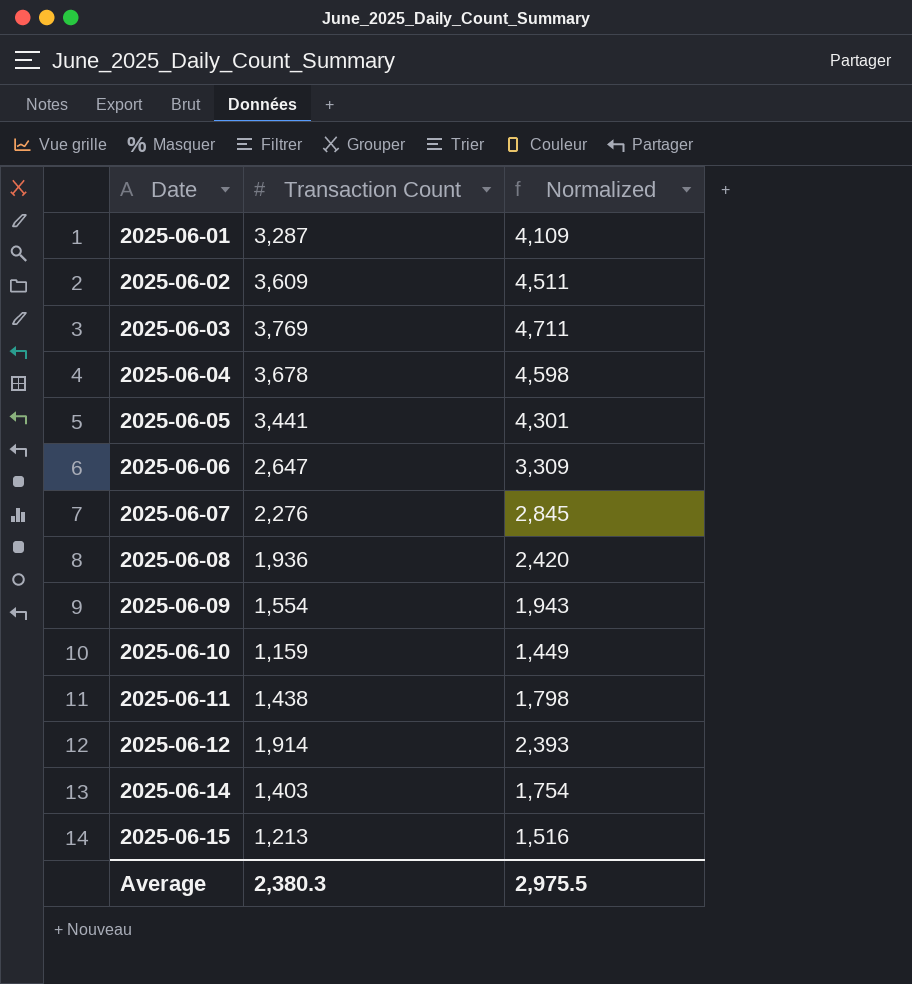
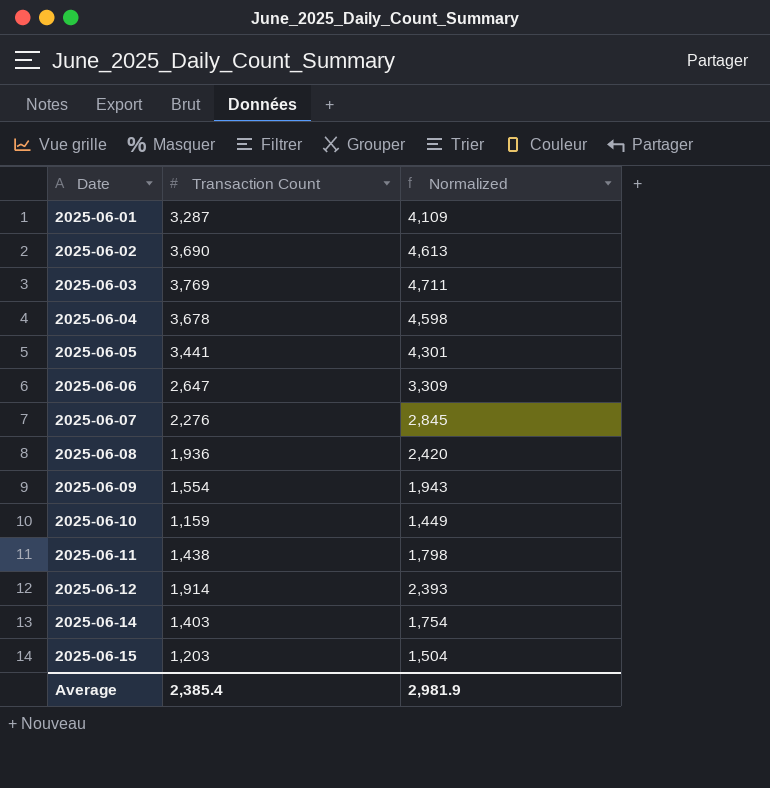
2025-06-02 | Transaction Count: 3,609 -> 3,690
2025-06-02 | Normalized: 4,511 -> 4,613
2025-06-15 | Transaction Count: 1,213 -> 1,203
2025-06-15 | Normalized: 1,516 -> 1,504
Average | Transaction Count: 2,380.3 -> 2,385.4
Average | Normalized: 2,975.5 -> 2,981.9

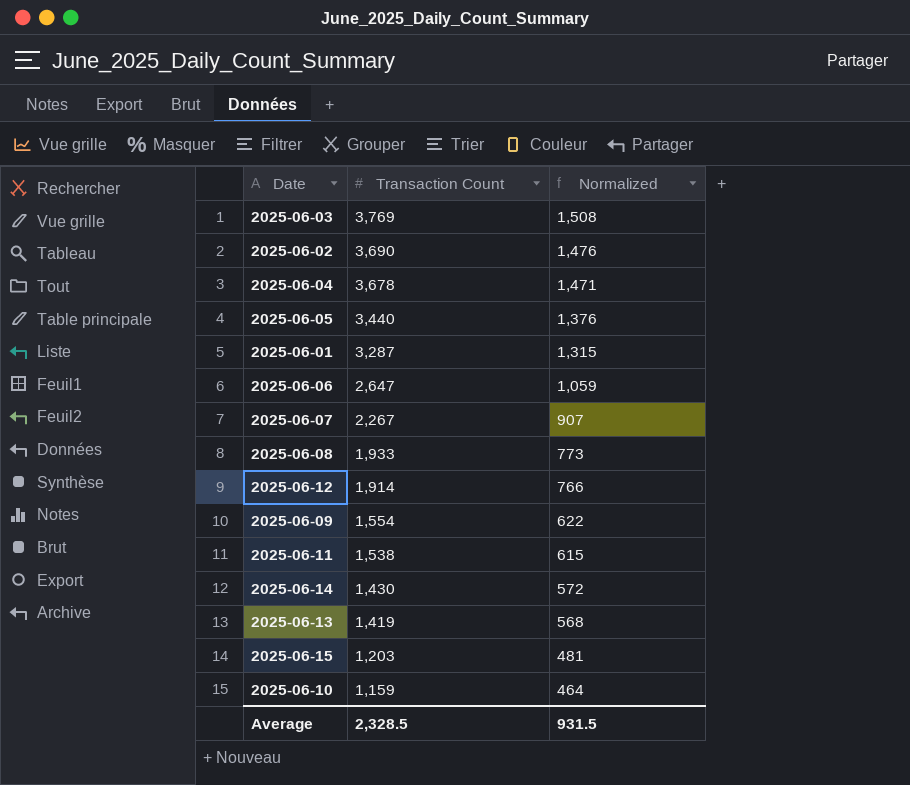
row order: Date ascending -> Transaction Count descending
column Normalized | formula: [Transaction Count] * 1.25 -> [Transaction Count] * 0.4
2025-06-05 | Transaction Count: 3,441 -> 3,440
2025-06-07 | Transaction Count: 2,276 -> 2,267
2025-06-08 | Transaction Count: 1,936 -> 1,933
2025-06-11 | Transaction Count: 1,438 -> 1,538
2025-06-14 | Transaction Count: 1,403 -> 1,430
row 2025-06-13: none -> 1,419 | 568
Average | Transaction Count: 2,385.4 -> 2,328.5
Average | Normalized: 2,981.9 -> 931.5

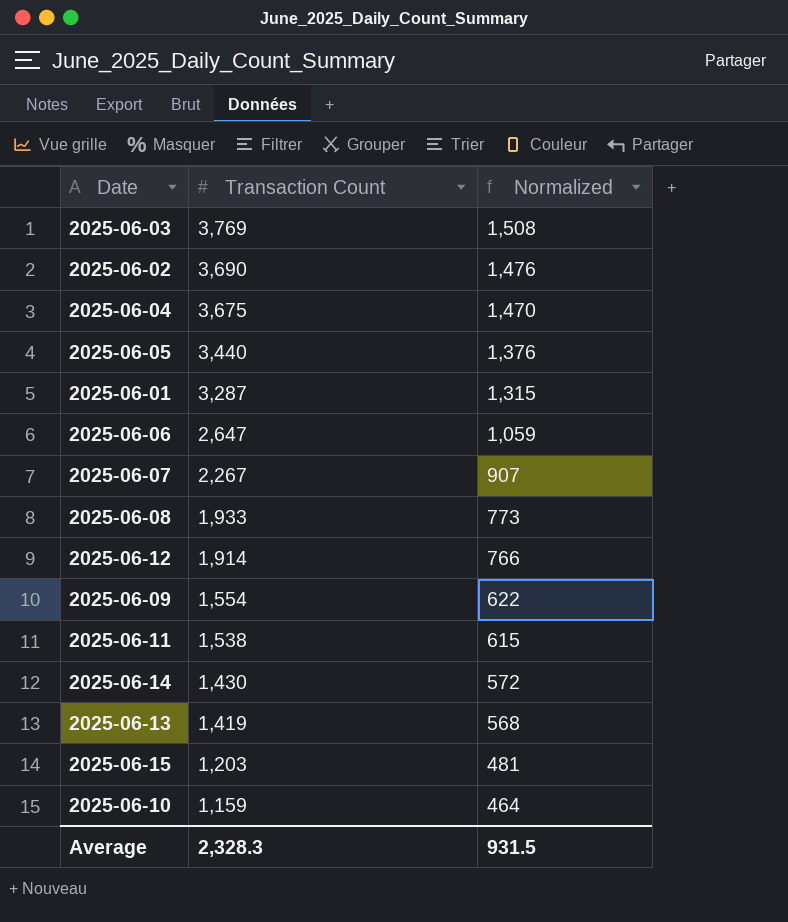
2025-06-04 | Transaction Count: 3,678 -> 3,675
2025-06-04 | Normalized: 1,471 -> 1,470
Average | Transaction Count: 2,328.5 -> 2,328.3

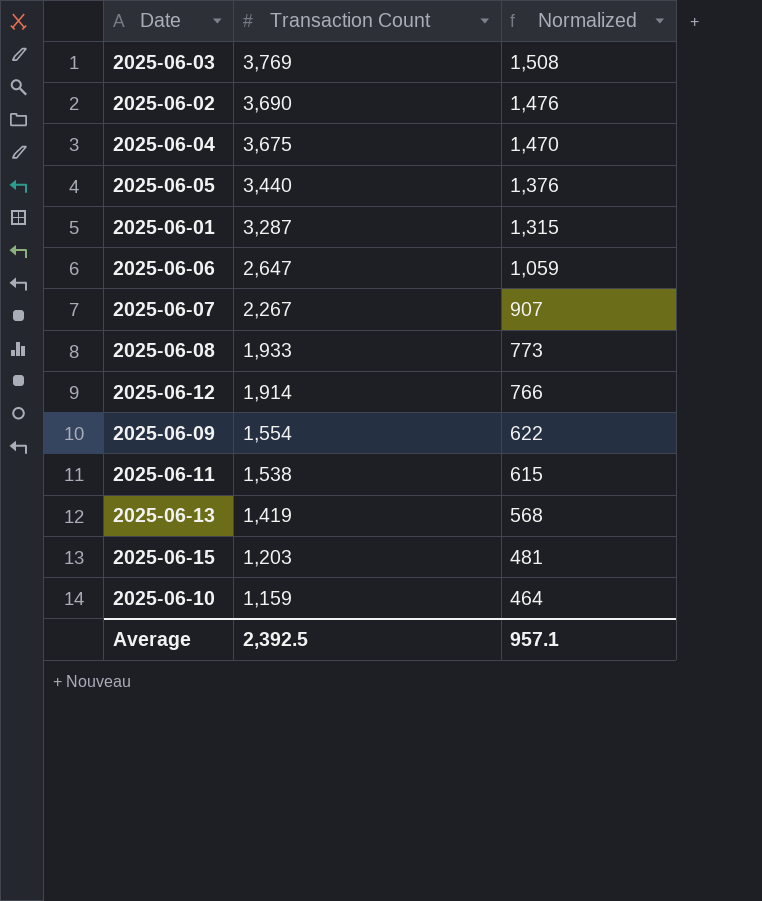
row 2025-06-14: 1,430 | 572 -> none
Average | Transaction Count: 2,328.3 -> 2,392.5
Average | Normalized: 931.5 -> 957.1

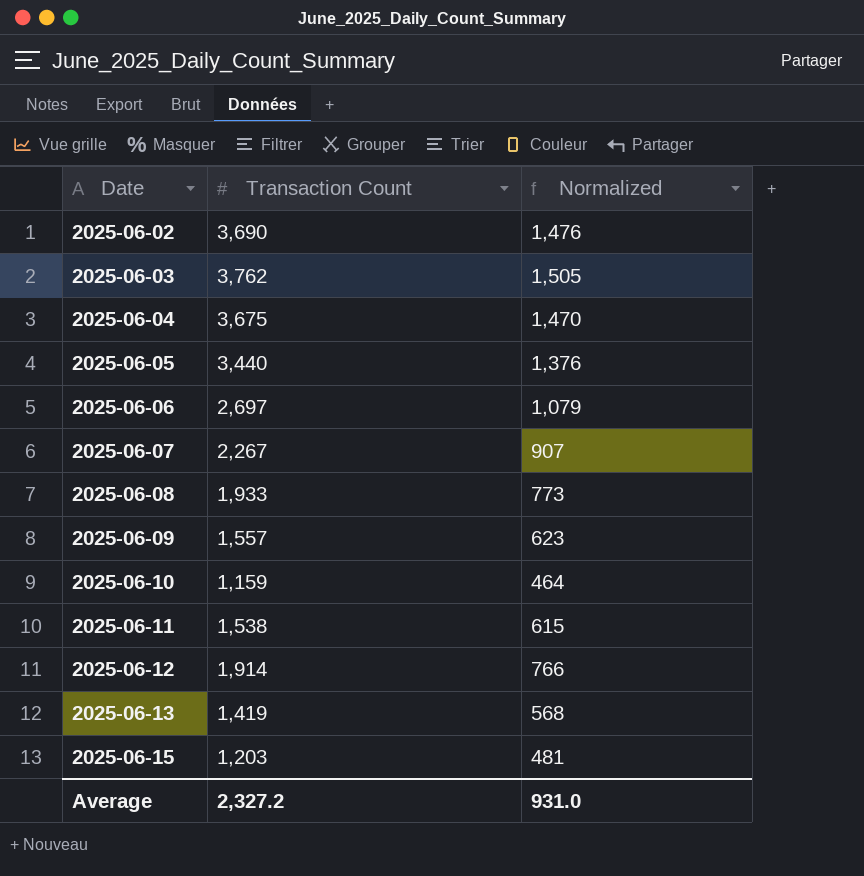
row order: Transaction Count descending -> Date ascending
row 2025-06-01: 3,287 | 1,315 -> none
2025-06-03 | Transaction Count: 3,769 -> 3,762
2025-06-03 | Normalized: 1,508 -> 1,505
2025-06-06 | Transaction Count: 2,647 -> 2,697
2025-06-06 | Normalized: 1,059 -> 1,079
2025-06-09 | Transaction Count: 1,554 -> 1,557
2025-06-09 | Normalized: 622 -> 623
Average | Transaction Count: 2,392.5 -> 2,327.2
Average | Normalized: 957.1 -> 931.0

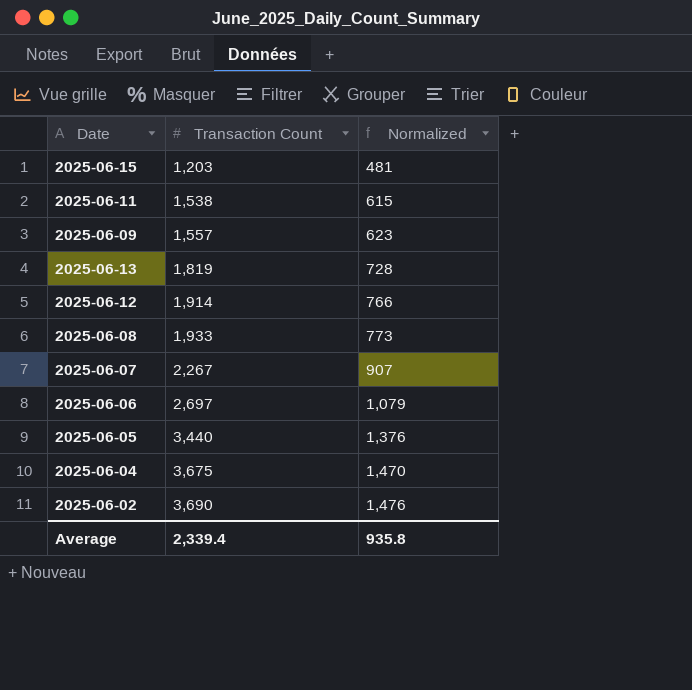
row order: Date ascending -> Transaction Count ascending
row 2025-06-03: 3,762 | 1,505 -> none
row 2025-06-10: 1,159 | 464 -> none
2025-06-13 | Transaction Count: 1,419 -> 1,819
2025-06-13 | Normalized: 568 -> 728
Average | Transaction Count: 2,327.2 -> 2,339.4
Average | Normalized: 931.0 -> 935.8

